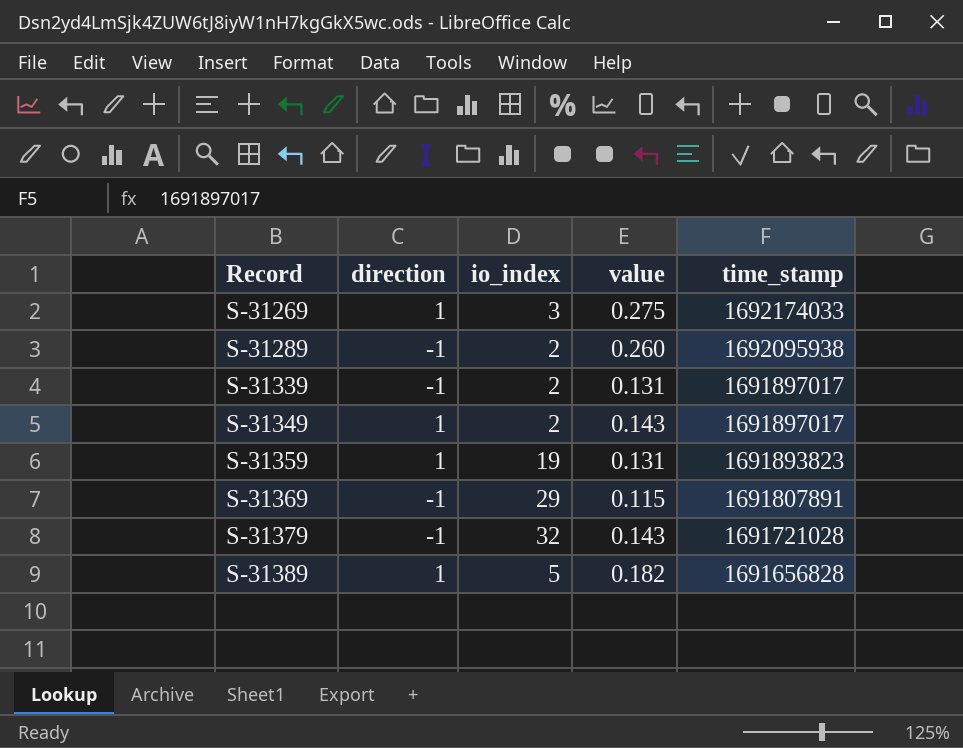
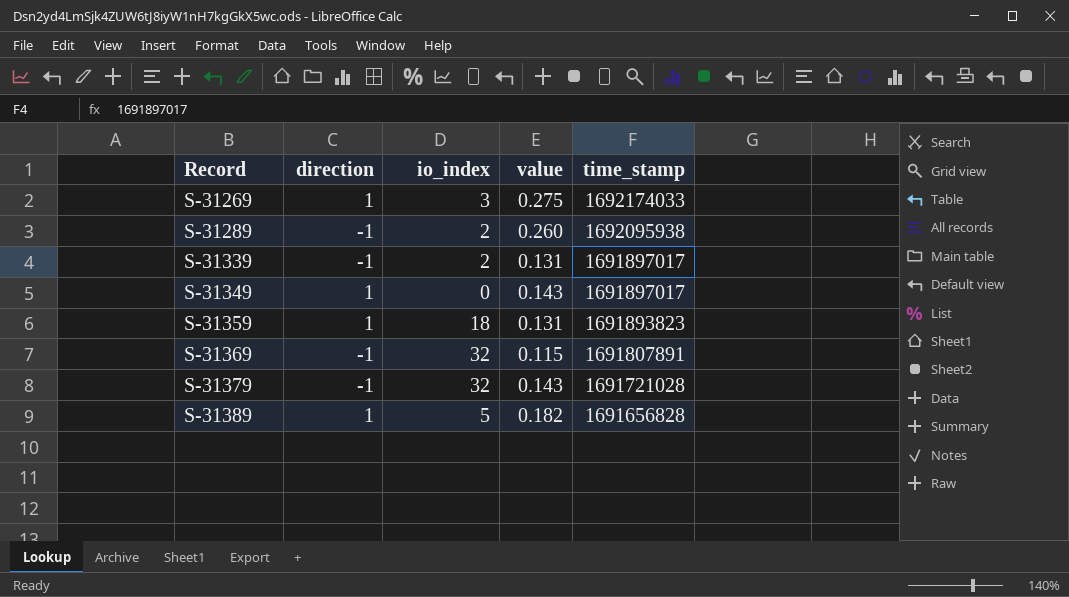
S-31349 | io_index: 2 -> 0
S-31359 | io_index: 19 -> 18
S-31369 | io_index: 29 -> 32

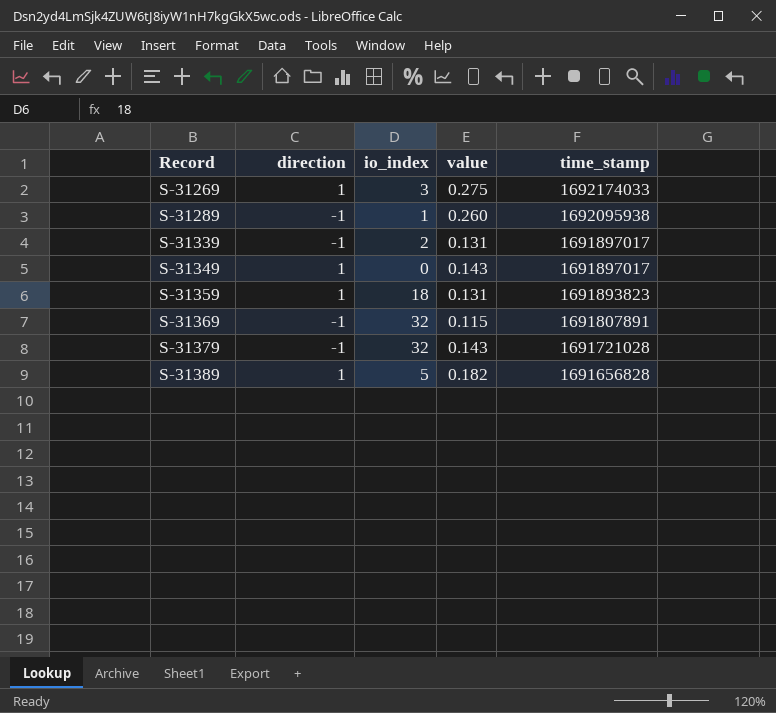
S-31289 | io_index: 2 -> 1

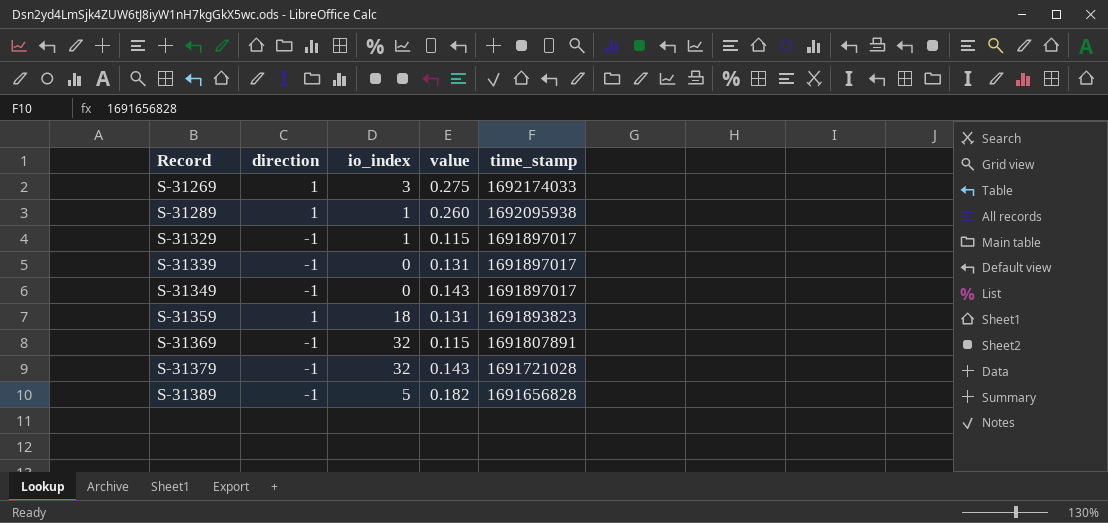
S-31289 | direction: -1 -> 1
row S-31329: none -> -1 | 1 | 0.115 | 1691897017
S-31339 | io_index: 2 -> 0
S-31349 | direction: 1 -> -1
S-31389 | direction: 1 -> -1

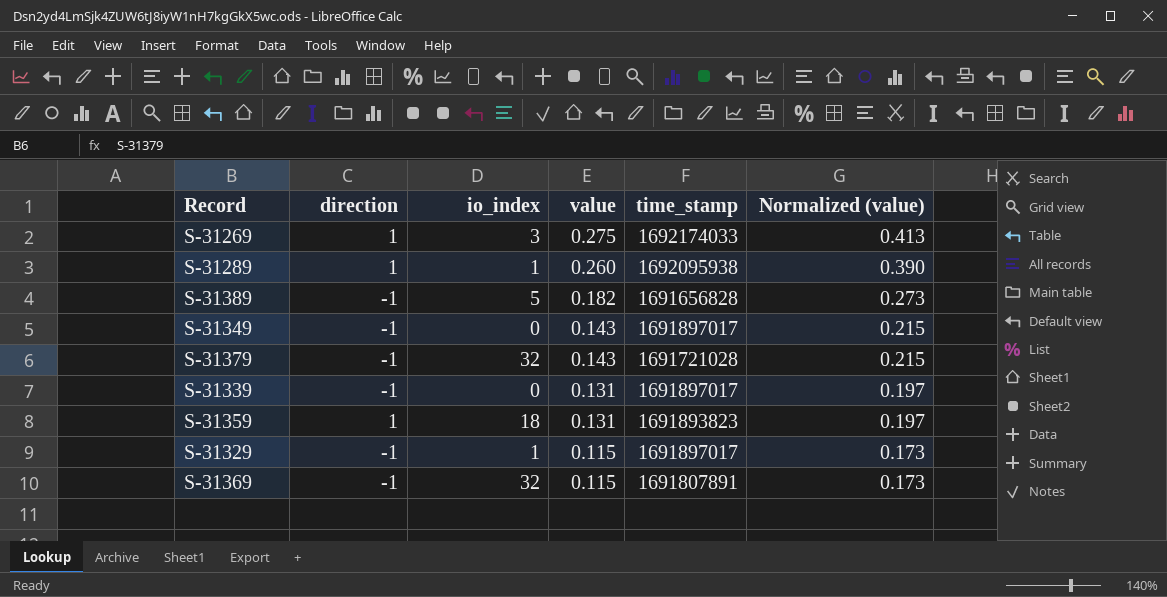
row order: Record ascending -> value descending
column Normalized (value) | formula: none -> [value] * 1.5

